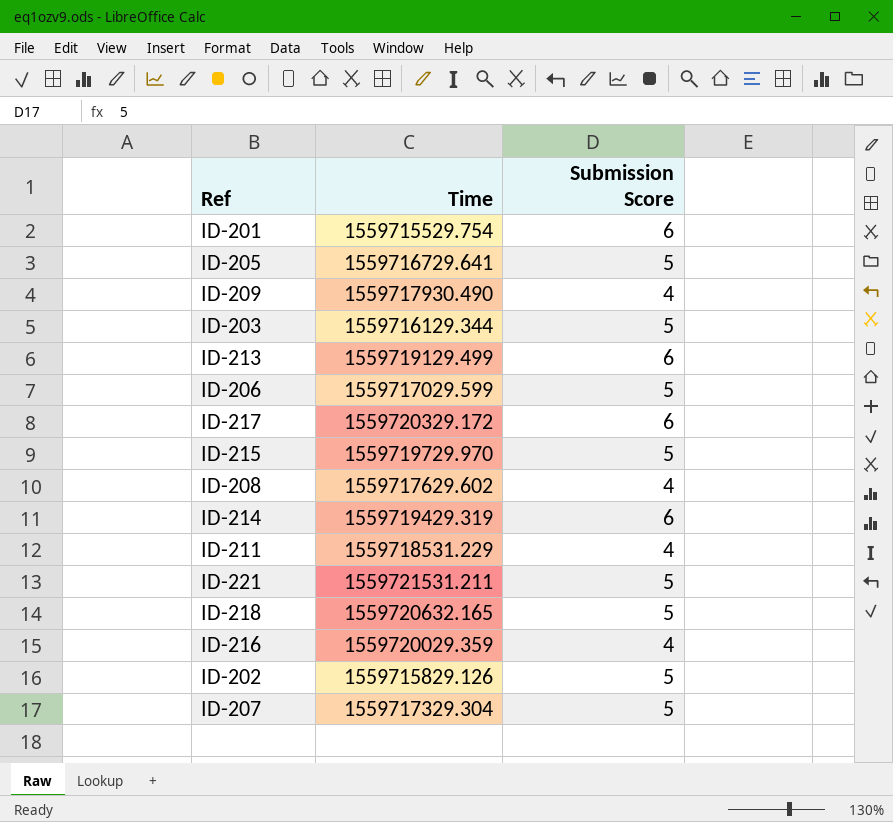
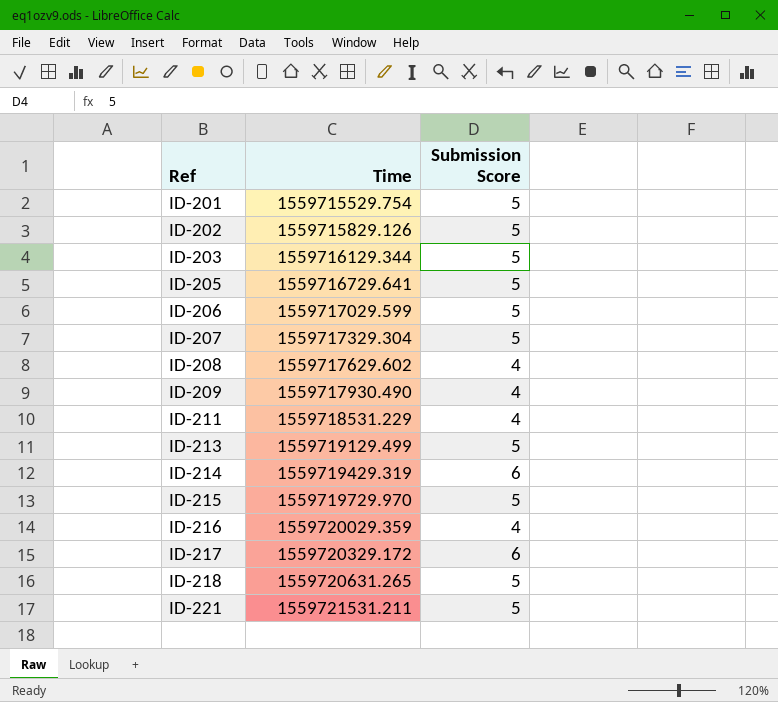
row order: none -> Ref ascending
ID-201 | Submission Score: 6 -> 5
ID-213 | Submission Score: 6 -> 5
ID-218 | Time: 1559720632.165 -> 1559720631.265

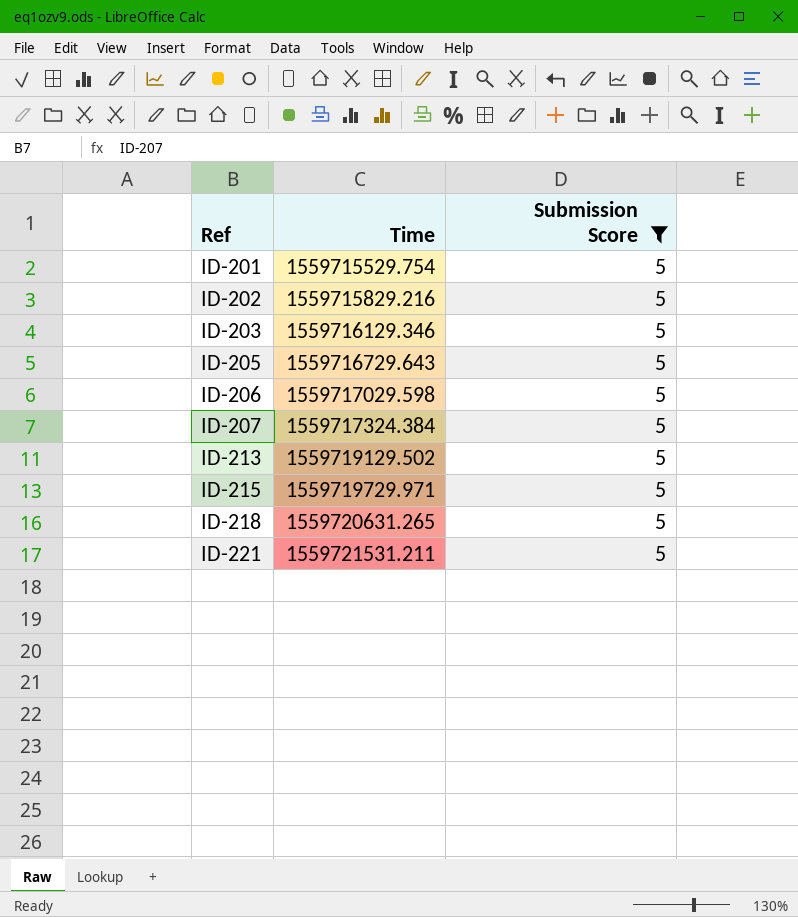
filter: none -> Submission Score = 5
ID-202 | Time: 1559715829.126 -> 1559715829.216
ID-203 | Time: 1559716129.344 -> 1559716129.346
ID-205 | Time: 1559716729.641 -> 1559716729.643
ID-206 | Time: 1559717029.599 -> 1559717029.598
ID-207 | Time: 1559717329.304 -> 1559717324.384
ID-213 | Time: 1559719129.499 -> 1559719129.502
ID-215 | Time: 1559719729.970 -> 1559719729.971

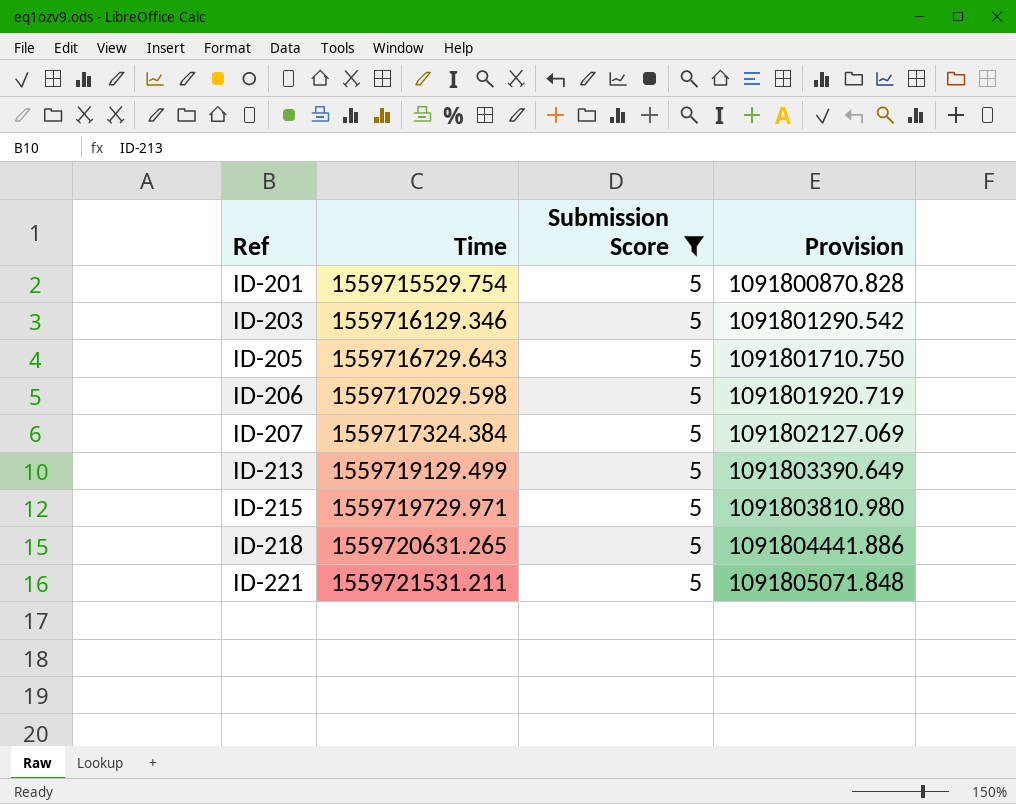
column Provision | formula: none -> [Time] * 0.7
row ID-202: 1559715829.216 | 5 -> none
ID-213 | Time: 1559719129.502 -> 1559719129.499

